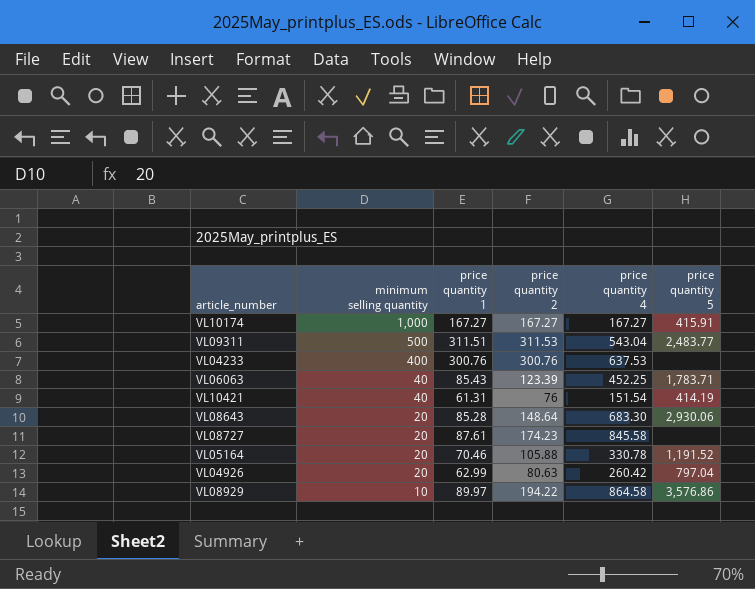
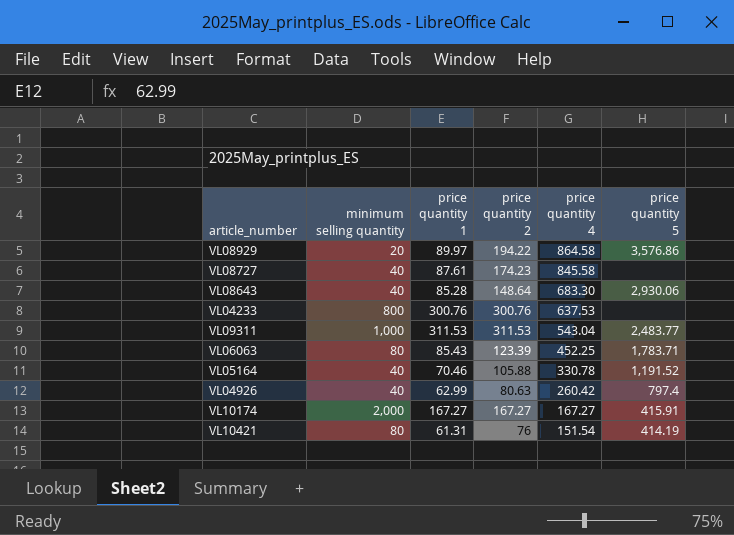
row order: minimum selling quantity descending -> price quantity 4 descending
VL08929 | minimum selling quantity: 10 -> 20
VL08727 | minimum selling quantity: 20 -> 40
VL08643 | minimum selling quantity: 20 -> 40
VL04233 | minimum selling quantity: 400 -> 800
VL09311 | minimum selling quantity: 500 -> 1,000
VL09311 | price quantity 1: 311.51 -> 311.53
VL06063 | minimum selling quantity: 40 -> 80
VL05164 | minimum selling quantity: 20 -> 40
VL04926 | minimum selling quantity: 20 -> 40
VL04926 | price quantity 5: 797.04 -> 797.4
VL10174 | minimum selling quantity: 1,000 -> 2,000
VL10421 | minimum selling quantity: 40 -> 80

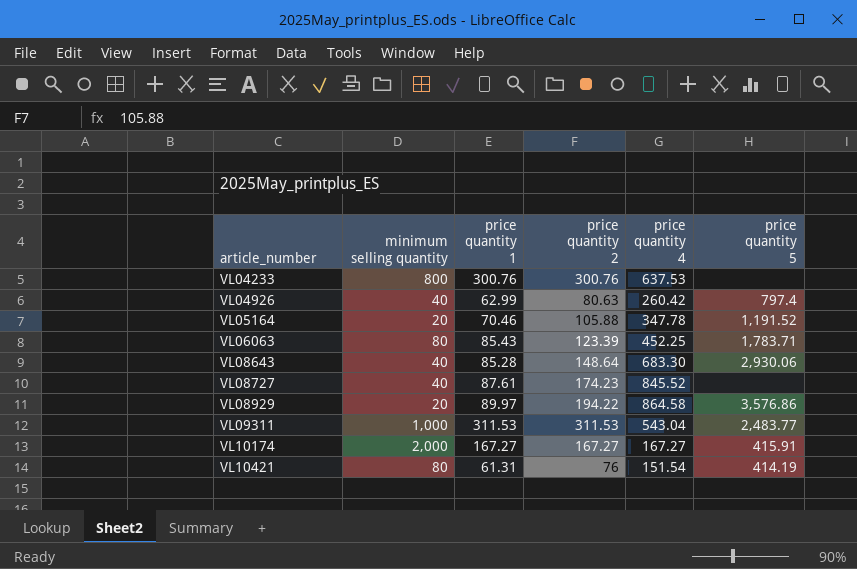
row order: price quantity 4 descending -> article_number ascending
VL05164 | minimum selling quantity: 40 -> 20
VL05164 | price quantity 4: 330.78 -> 347.78
VL08727 | price quantity 4: 845.58 -> 845.52

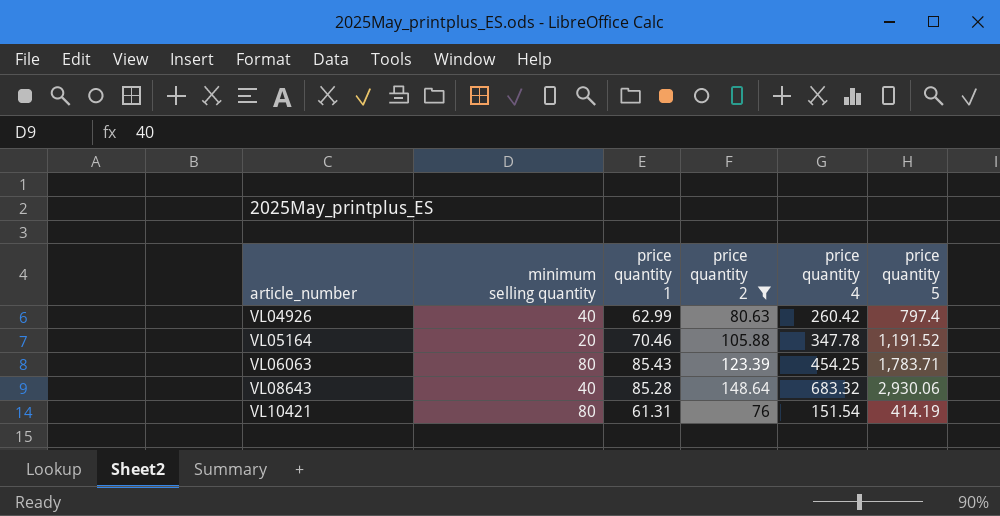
filter: none -> price quantity 2 <= 148.64
VL06063 | price quantity 4: 452.25 -> 454.25
VL08643 | price quantity 4: 683.30 -> 683.32

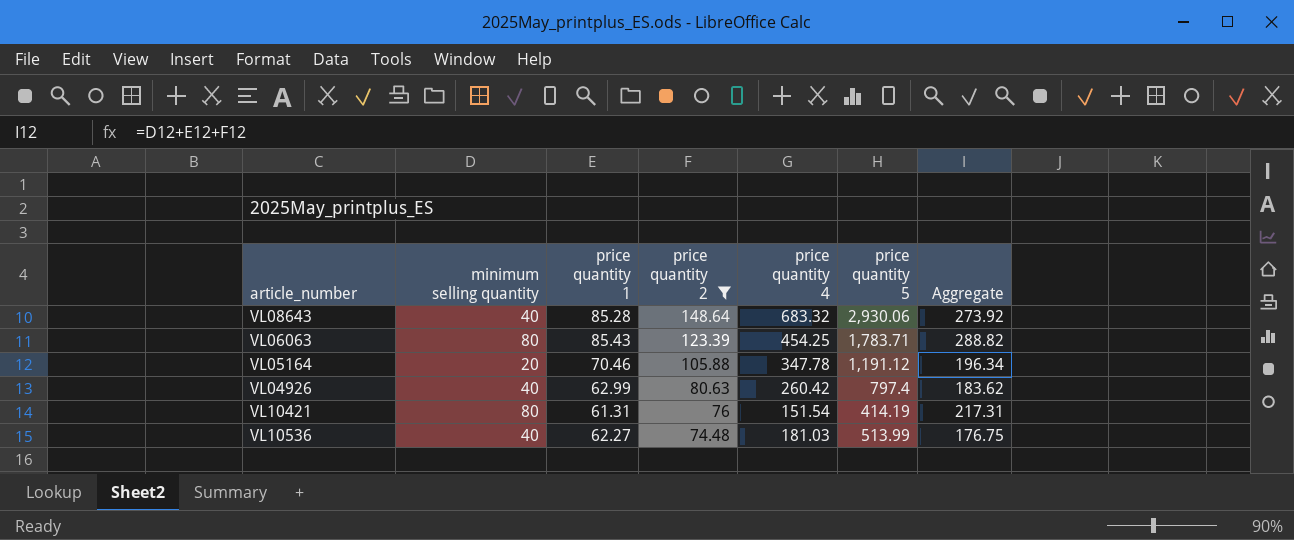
row order: article_number ascending -> price quantity 2 descending
column Aggregate | formula: none -> [minimum selling quantity] + [price quantity 1] + [price quantity 2]
VL05164 | price quantity 5: 1,191.52 -> 1,191.12
row VL10536: none -> 40 | 62.27 | 74.48 | 181.03 | 513.99 | 176.75

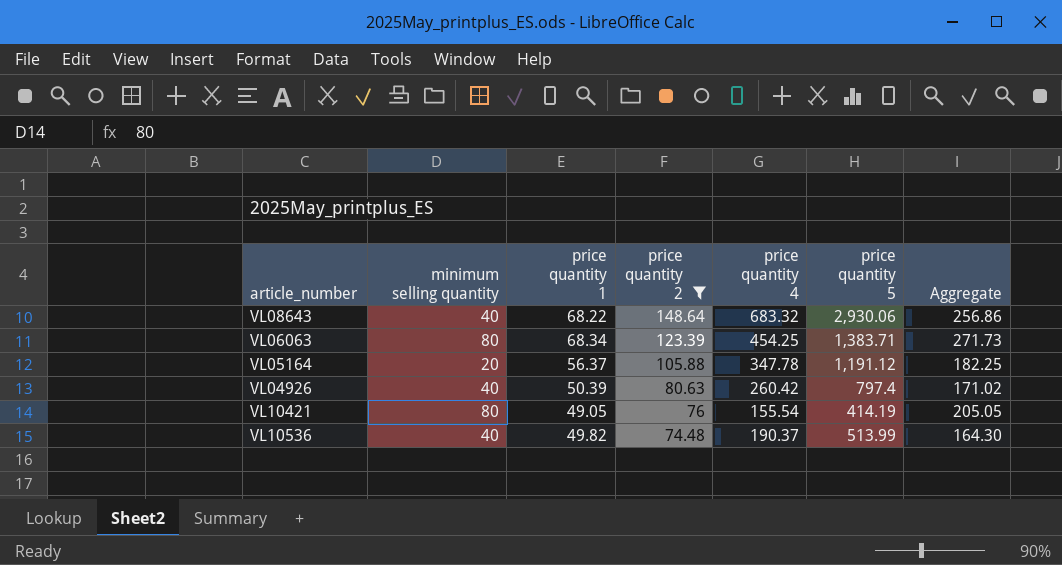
VL08643 | price quantity 1: 85.28 -> 68.22
VL08643 | Aggregate: 273.92 -> 256.86
VL06063 | price quantity 1: 85.43 -> 68.34
VL06063 | price quantity 5: 1,783.71 -> 1,383.71
VL06063 | Aggregate: 288.82 -> 271.73
VL05164 | price quantity 1: 70.46 -> 56.37
VL05164 | Aggregate: 196.34 -> 182.25
VL04926 | price quantity 1: 62.99 -> 50.39
VL04926 | Aggregate: 183.62 -> 171.02
VL10421 | price quantity 1: 61.31 -> 49.05
VL10421 | price quantity 4: 151.54 -> 155.54
VL10421 | Aggregate: 217.31 -> 205.05
VL10536 | price quantity 1: 62.27 -> 49.82
VL10536 | price quantity 4: 181.03 -> 190.37
VL10536 | Aggregate: 176.75 -> 164.30

